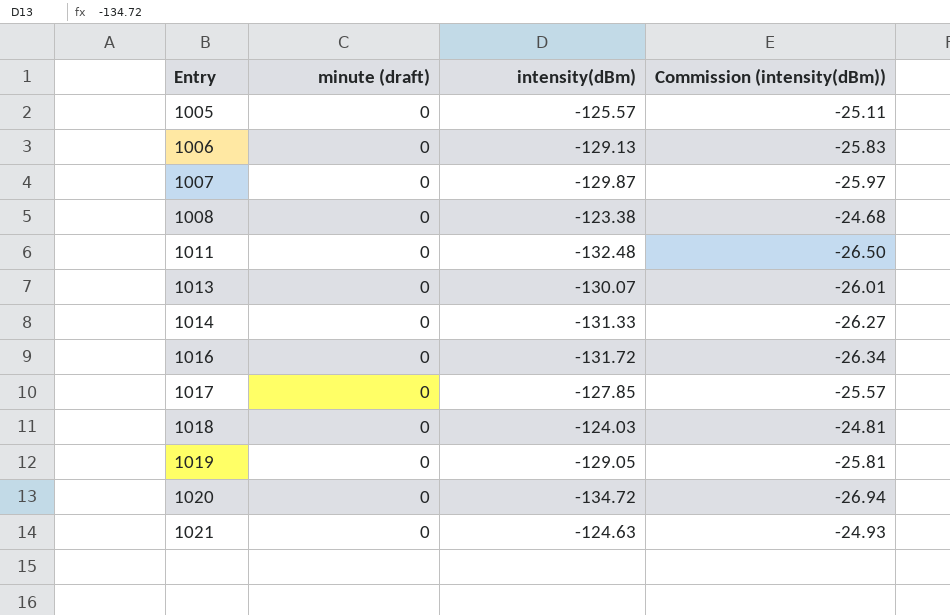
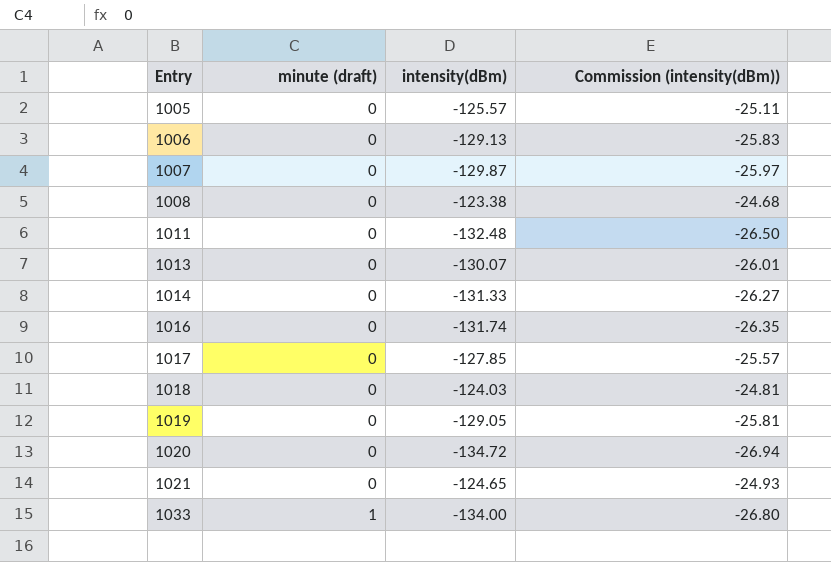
1016 | intensity(dBm): -131.72 -> -131.74
1016 | Commission (intensity(dBm)): -26.34 -> -26.35
1021 | intensity(dBm): -124.63 -> -124.65
row 1033: none -> 1 | -134.00 | -26.80

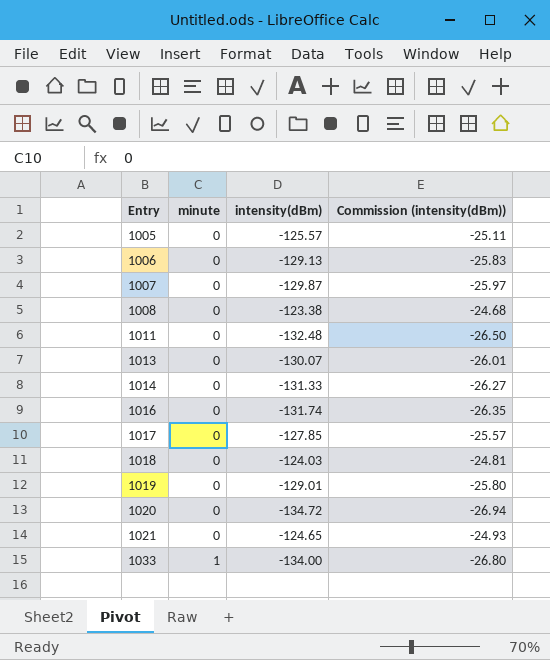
column name: minute (draft) -> minute
1019 | intensity(dBm): -129.05 -> -129.01
1019 | Commission (intensity(dBm)): -25.81 -> -25.80

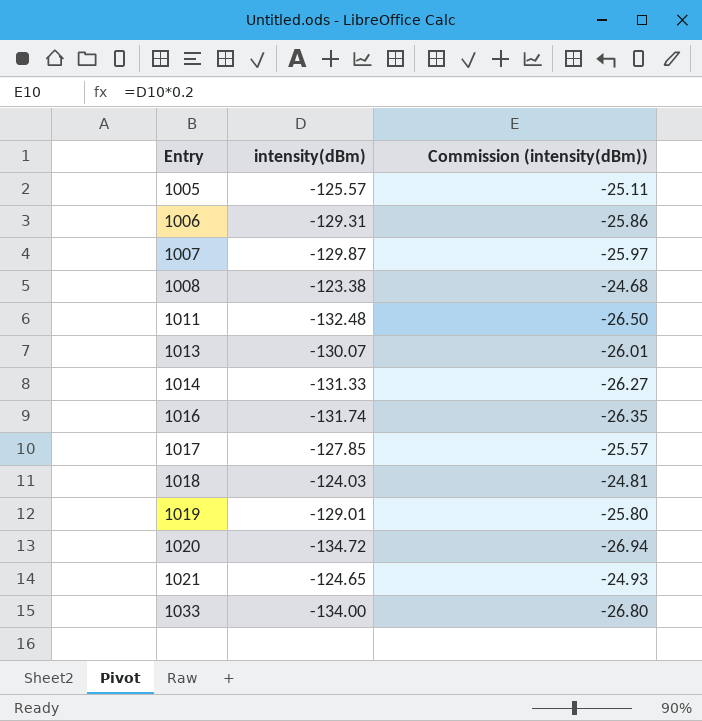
column minute | position: 2 -> none
1006 | intensity(dBm): -129.13 -> -129.31
1006 | Commission (intensity(dBm)): -25.83 -> -25.86

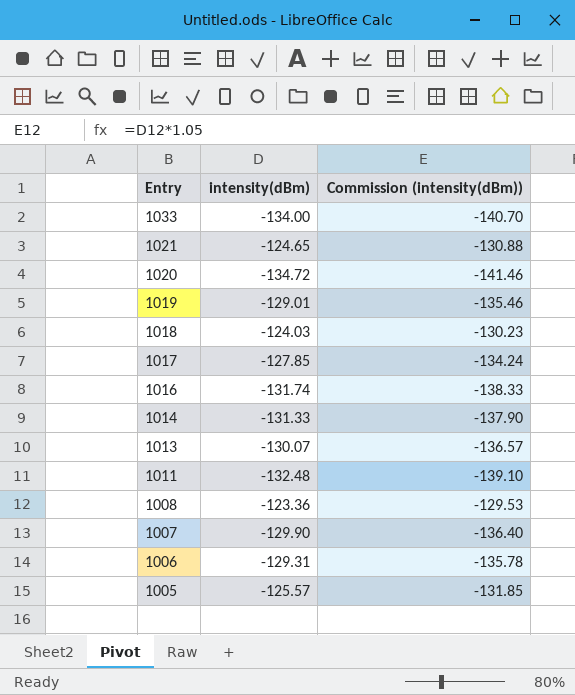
row order: Entry ascending -> Entry descending
column Commission (intensity(dBm)) | formula: [intensity(dBm)] * 0.2 -> [intensity(dBm)] * 1.05
1008 | intensity(dBm): -123.38 -> -123.36
1007 | intensity(dBm): -129.87 -> -129.90

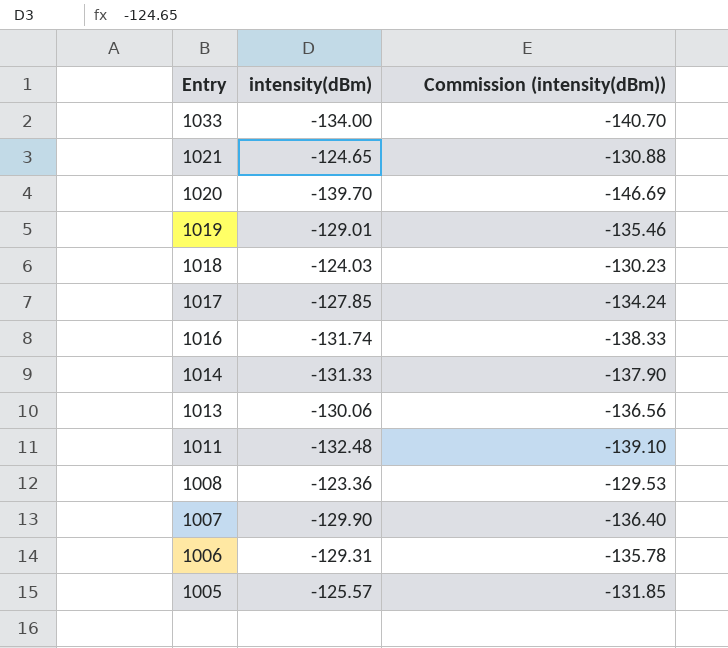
1020 | intensity(dBm): -134.72 -> -139.70
1020 | Commission (intensity(dBm)): -141.46 -> -146.69
1013 | intensity(dBm): -130.07 -> -130.06
1013 | Commission (intensity(dBm)): -136.57 -> -136.56

